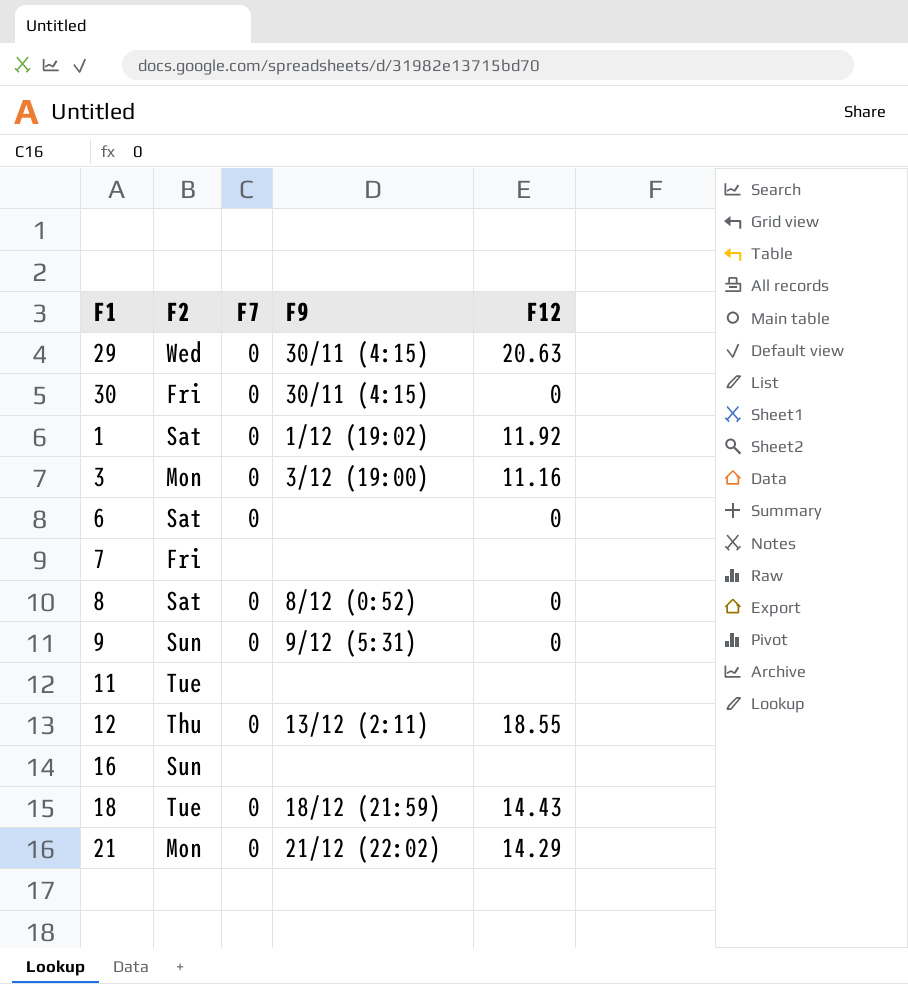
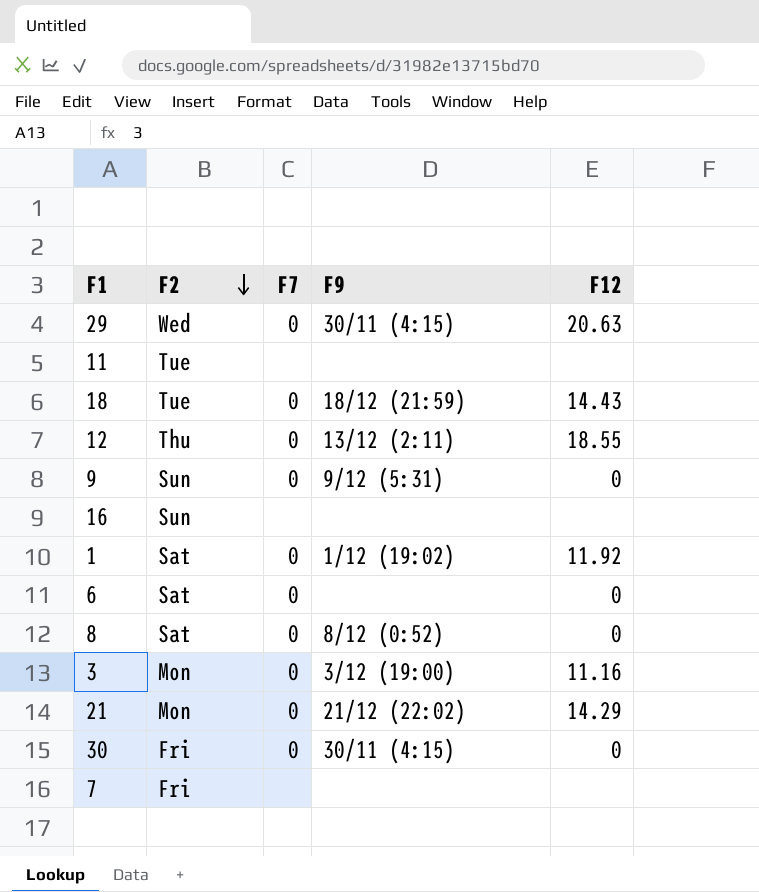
row order: none -> F2 descending

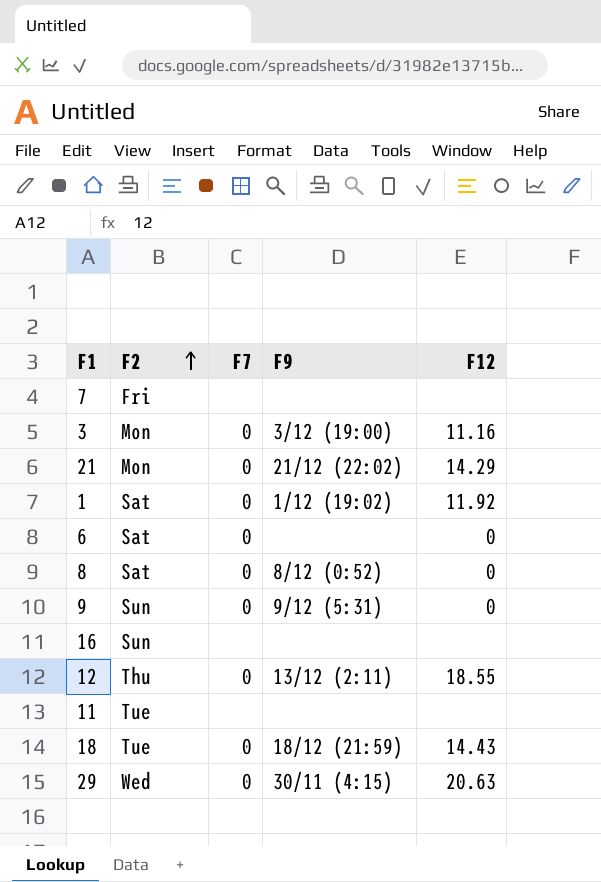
row order: F2 descending -> F2 ascending
row 30: Fri | 0 | 30/11 (4:15) | 0 -> none

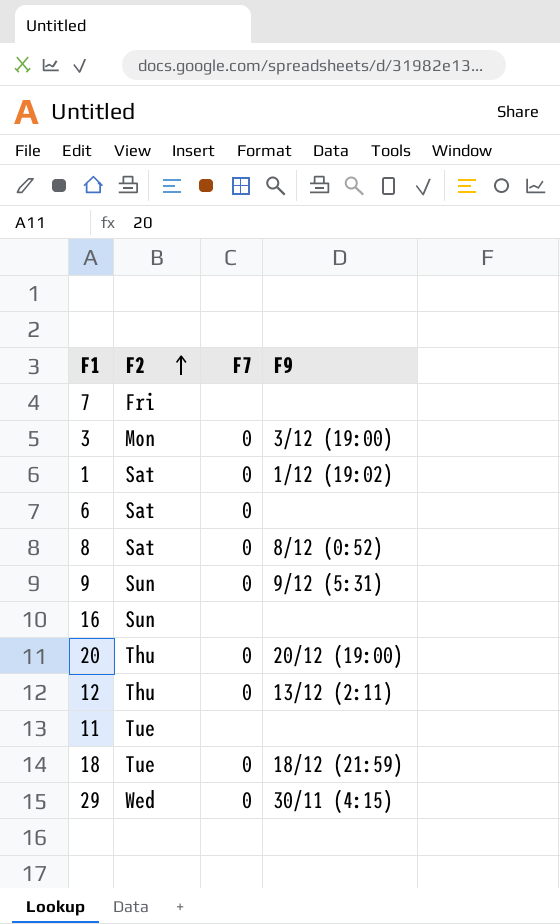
column F12 | position: 5 -> none
row 21: Mon | 0 | 21/12 (22:02) | 14.29 -> none
row 20: none -> Thu | 0 | 20/12 (19:00)

